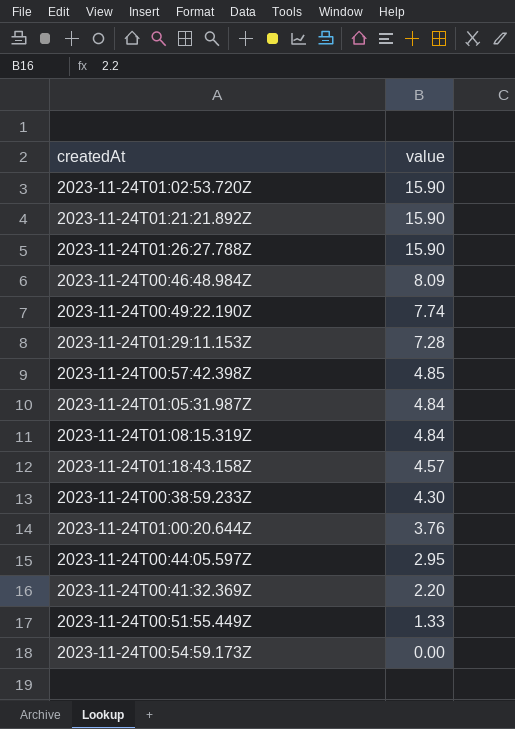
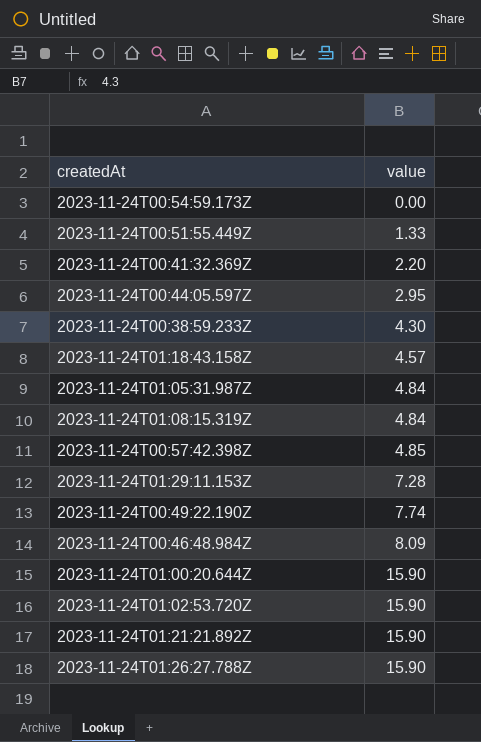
row order: value descending -> value ascending
2023-11-24T01:00:20.644Z | value: 3.76 -> 15.90

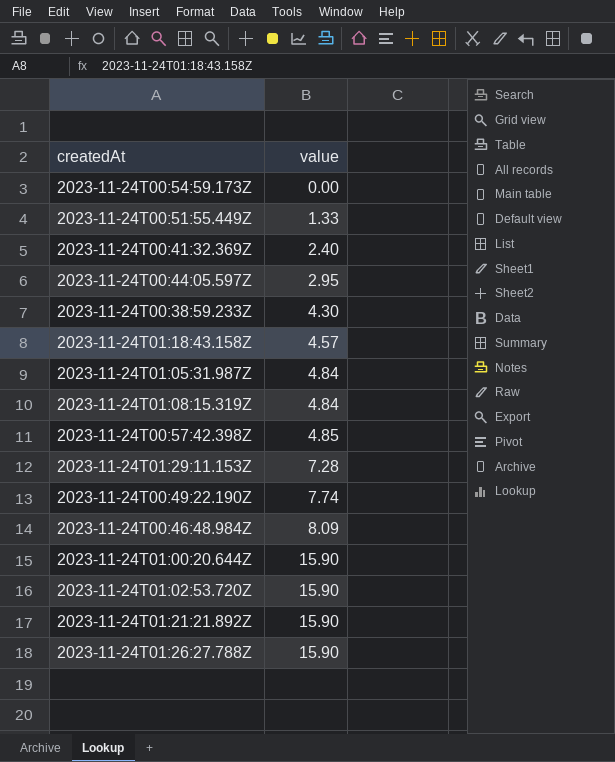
2023-11-24T00:41:32.369Z | value: 2.20 -> 2.40

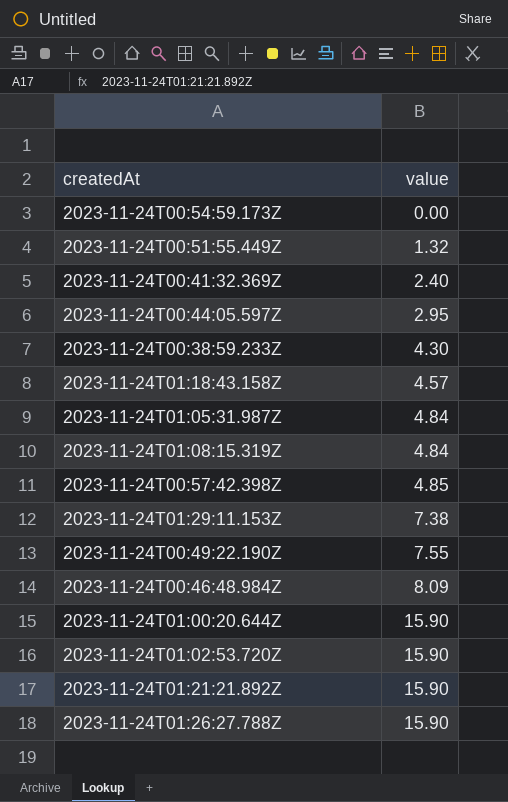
2023-11-24T00:51:55.449Z | value: 1.33 -> 1.32
2023-11-24T01:29:11.153Z | value: 7.28 -> 7.38
2023-11-24T00:49:22.190Z | value: 7.74 -> 7.55

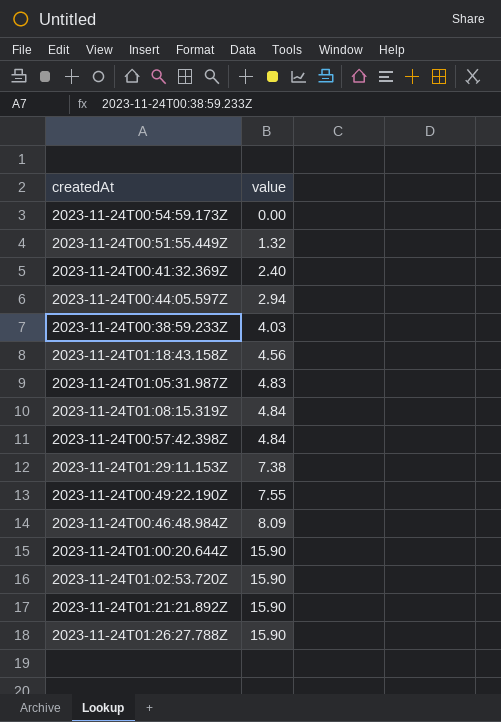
2023-11-24T00:44:05.597Z | value: 2.95 -> 2.94
2023-11-24T00:38:59.233Z | value: 4.30 -> 4.03
2023-11-24T01:18:43.158Z | value: 4.57 -> 4.56
2023-11-24T01:05:31.987Z | value: 4.84 -> 4.83
2023-11-24T00:57:42.398Z | value: 4.85 -> 4.84

